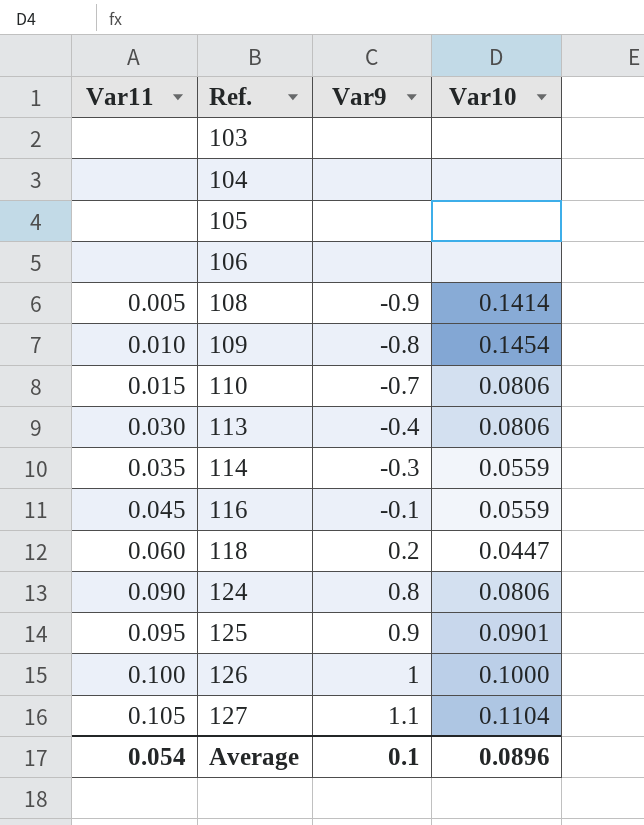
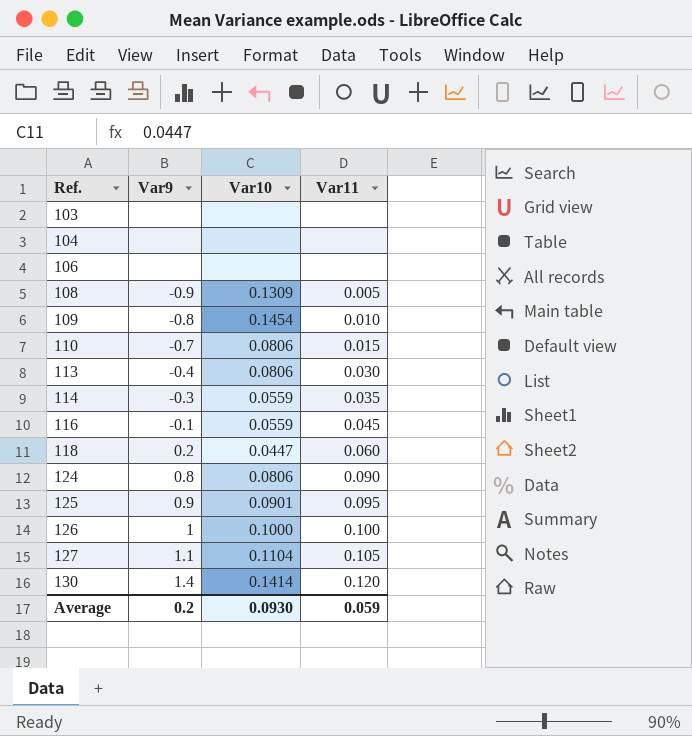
column Var11 | position: 1 -> 4
row 105: none | none | none -> none
108 | Var10: 0.1414 -> 0.1309
row 130: none -> 1.4 | 0.1414 | 0.120
Average | Var9: 0.1 -> 0.2
Average | Var10: 0.0896 -> 0.0930
Average | Var11: 0.054 -> 0.059

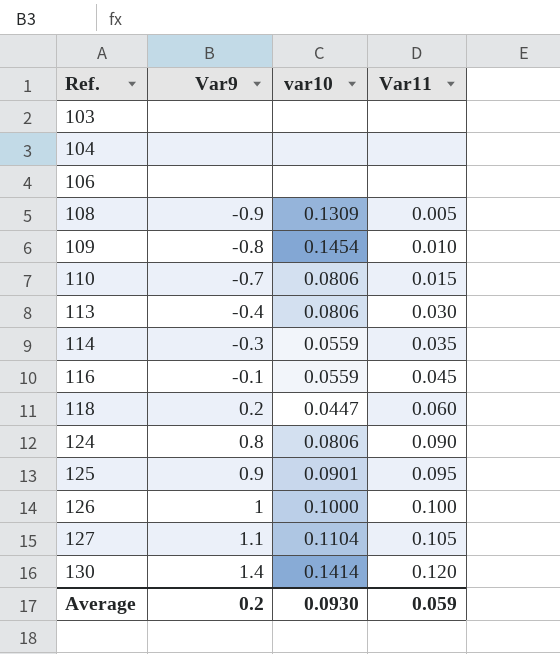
column name: Var10 -> var10

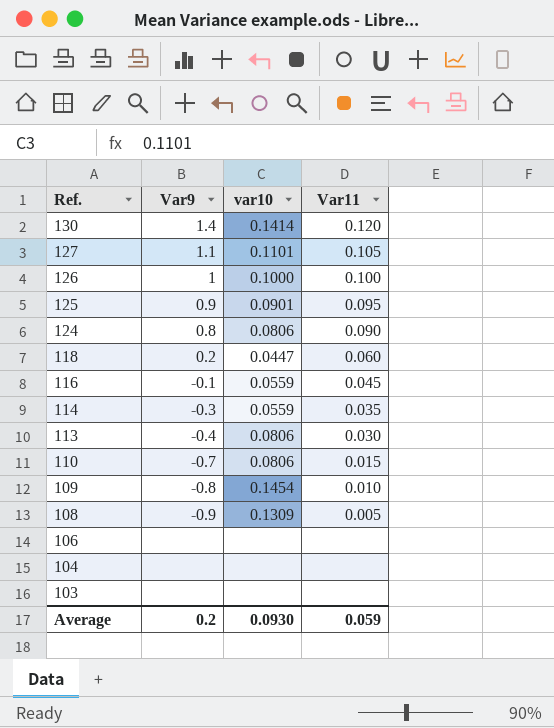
row order: Ref. ascending -> Ref. descending
127 | var10: 0.1104 -> 0.1101

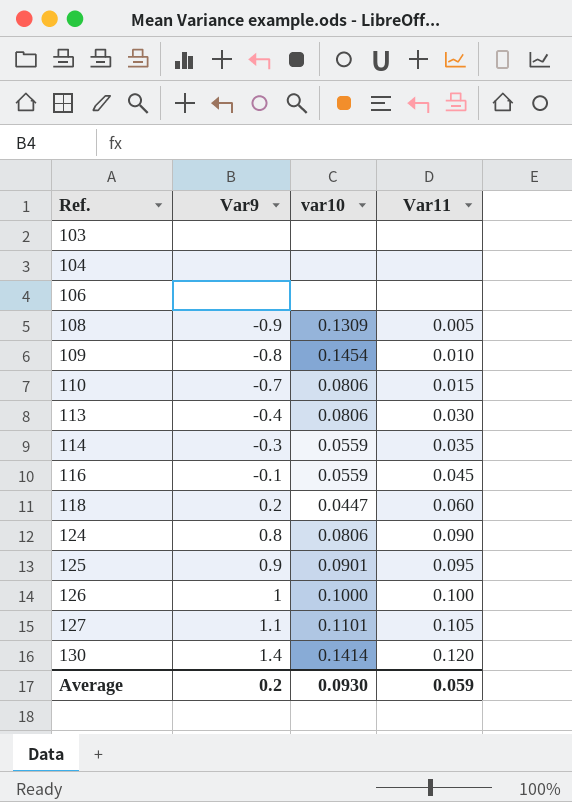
row order: Ref. descending -> Ref. ascending

